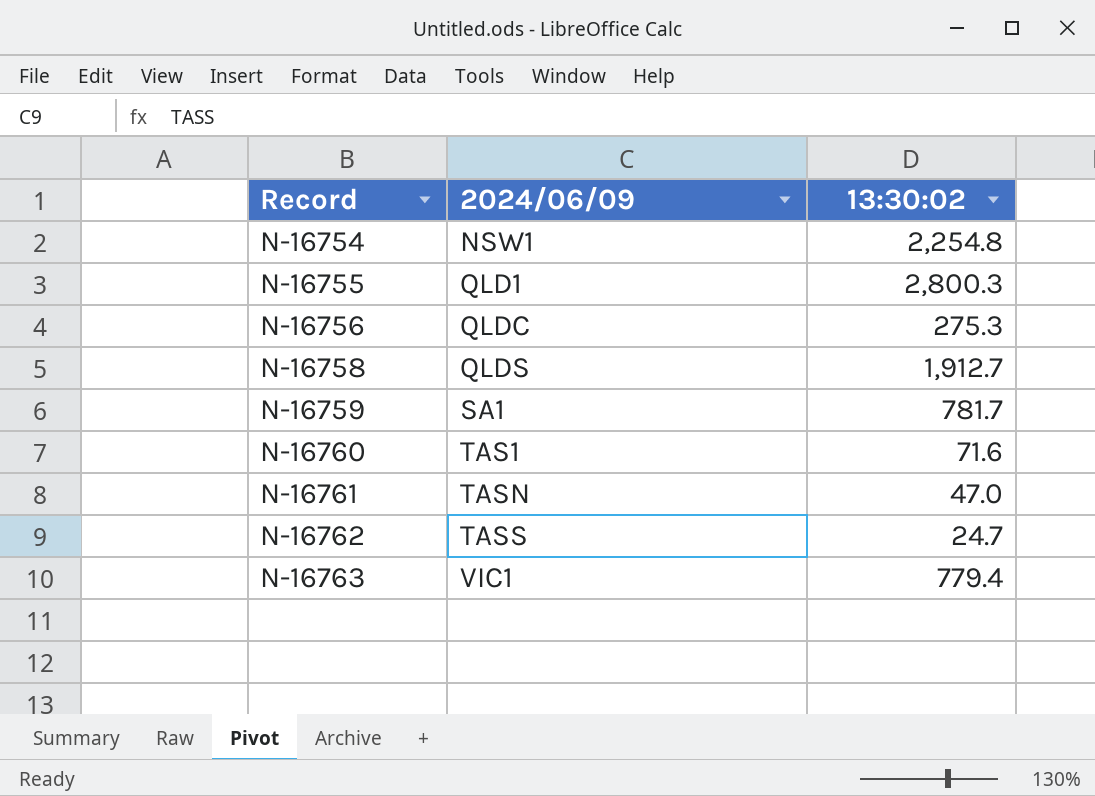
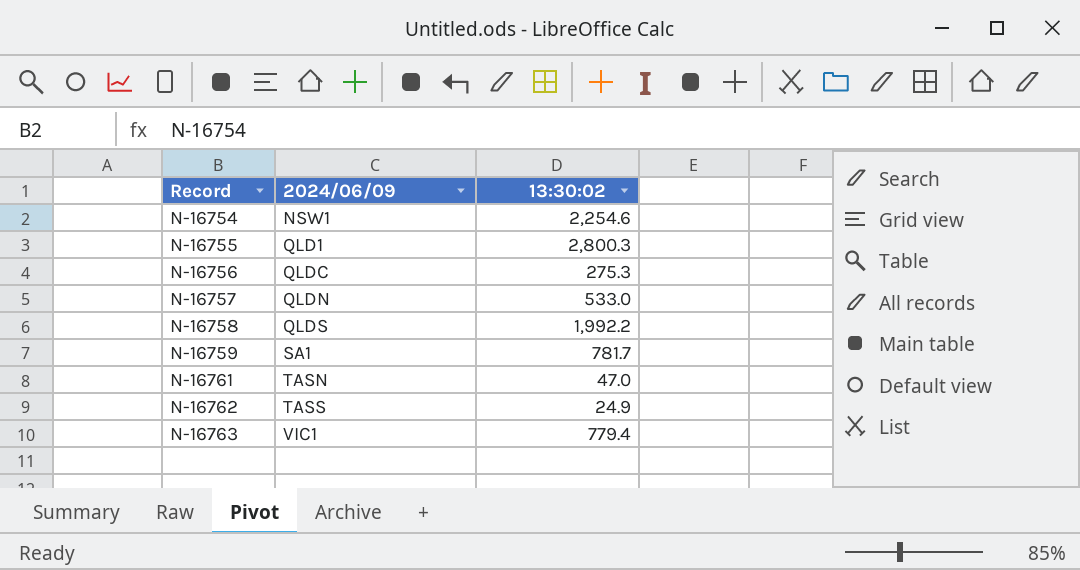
row N-16760: TAS1 | 71.6 -> none
N-16754 | 13:30:02: 2,254.8 -> 2,254.6
row N-16757: none -> QLDN | 533.0
N-16758 | 13:30:02: 1,912.7 -> 1,992.2
N-16762 | 13:30:02: 24.7 -> 24.9

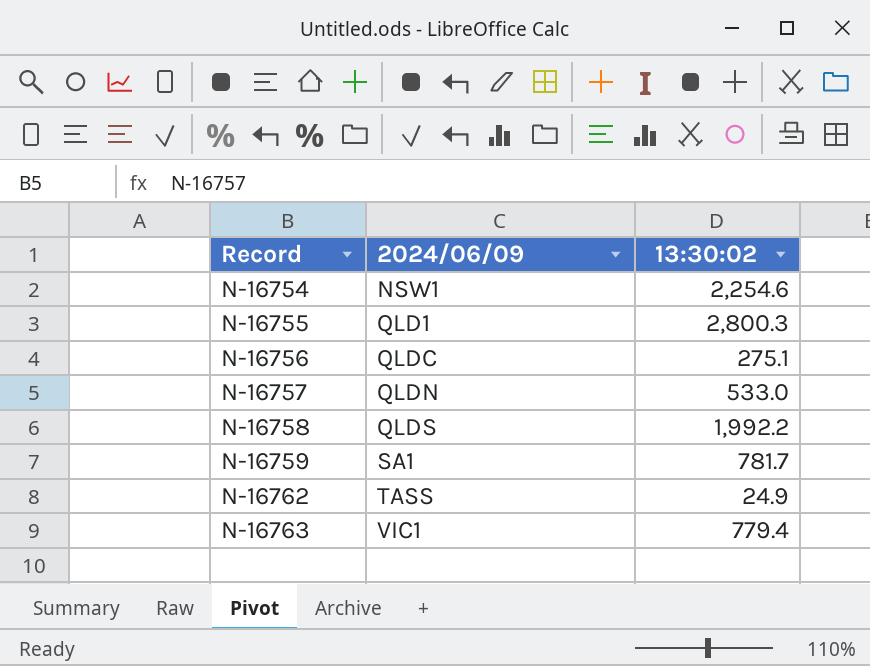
row N-16761: TASN | 47.0 -> none
N-16756 | 13:30:02: 275.3 -> 275.1

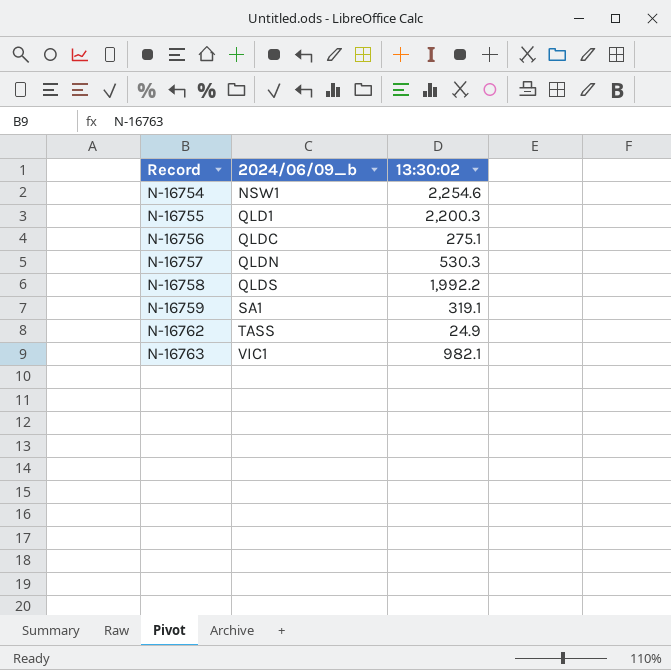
column name: 2024/06/09 -> 2024/06/09_b
N-16755 | 13:30:02: 2,800.3 -> 2,200.3
N-16757 | 13:30:02: 533.0 -> 530.3
N-16759 | 13:30:02: 781.7 -> 319.1
N-16763 | 13:30:02: 779.4 -> 982.1

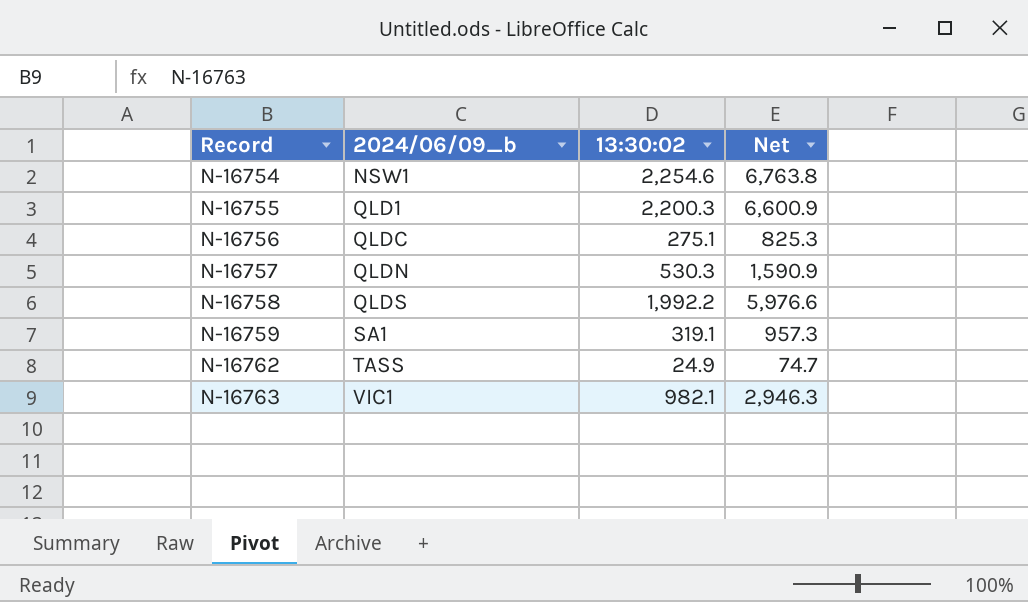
column Net | formula: none -> [13:30:02] * 3

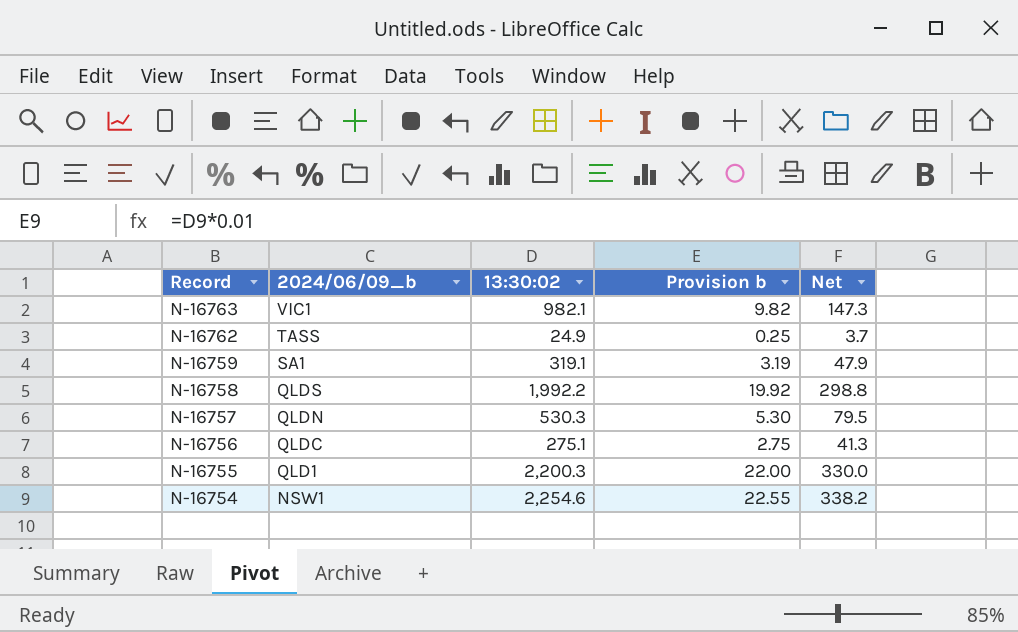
row order: Record ascending -> Record descending
column Provision b | formula: none -> [13:30:02] * 0.01
column Net | formula: [13:30:02] * 3 -> [13:30:02] * 0.15

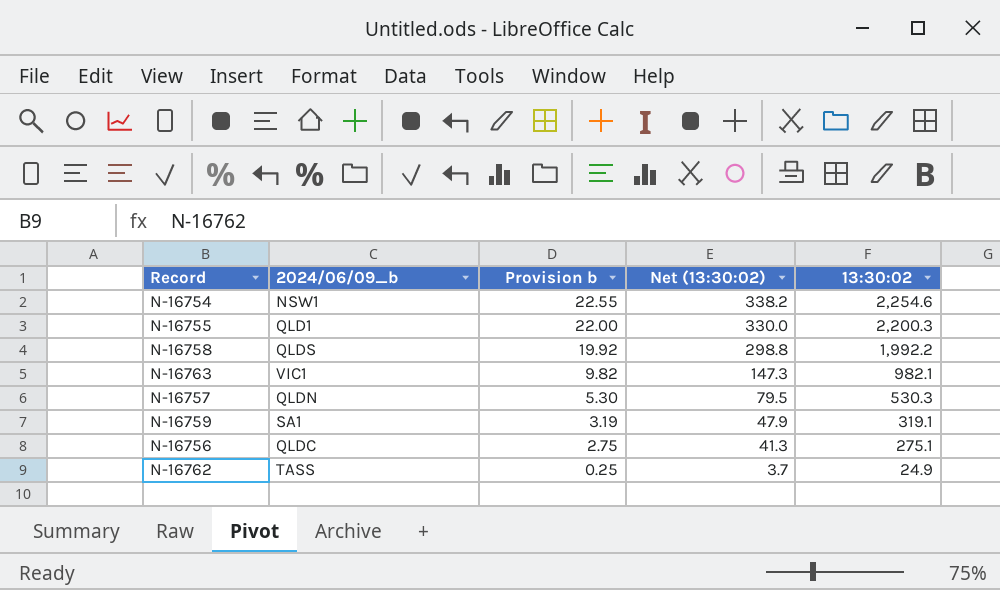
row order: Record descending -> Provision b descending
column name: Net -> Net (13:30:02)
column 13:30:02 | position: 3 -> 5

